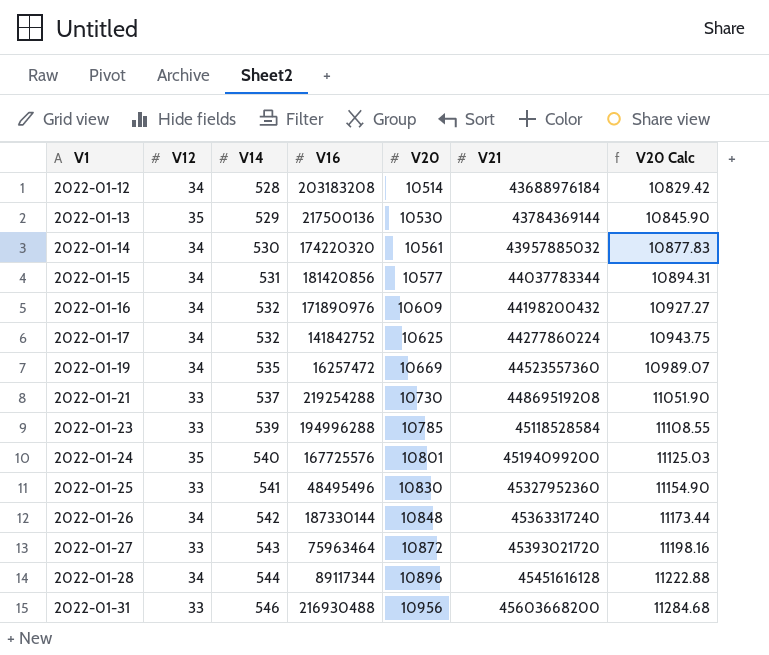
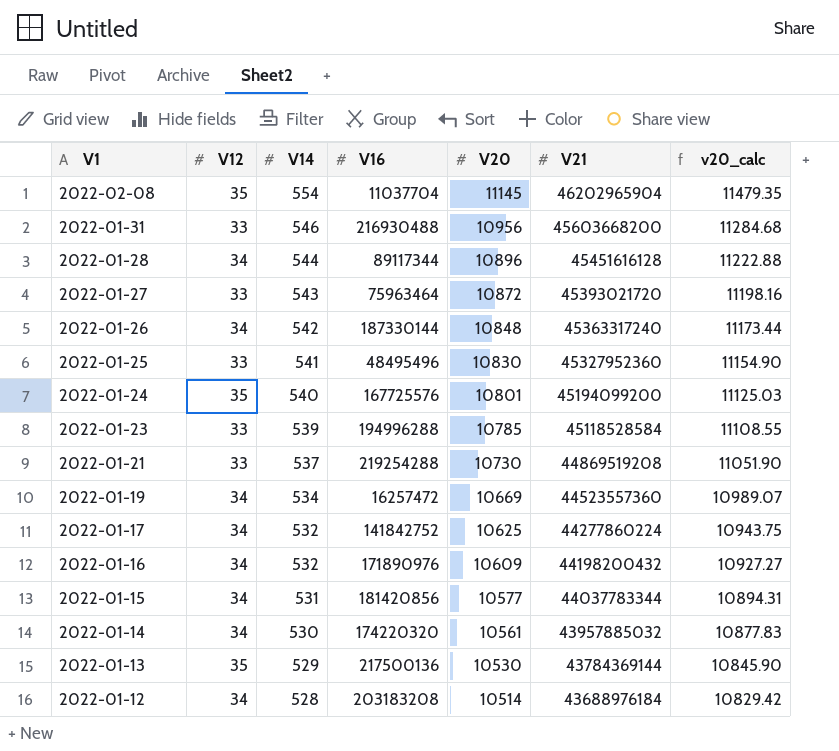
row order: V1 ascending -> V1 descending
column name: V20 Calc -> v20_calc
row 2022-02-08: none -> 35 | 554 | 11037704 | 11145 | 46202965904 | 11479.35
2022-01-19 | V14: 535 -> 534

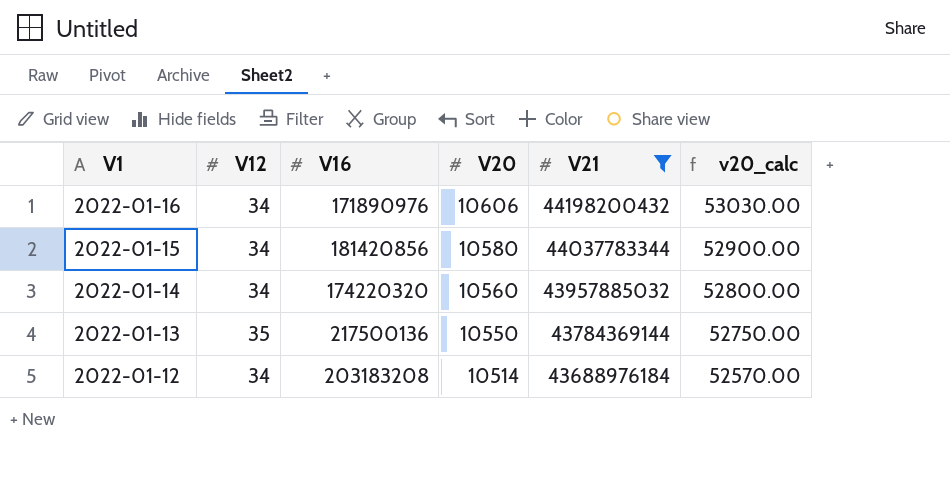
filter: none -> V21 <= 44198200432
column V14 | position: 3 -> none
column v20_calc | formula: [V20] * 1.03 -> [V20] * 5
2022-01-16 | V20: 10609 -> 10606
2022-01-15 | V20: 10577 -> 10580
2022-01-14 | V20: 10561 -> 10560
2022-01-13 | V20: 10530 -> 10550

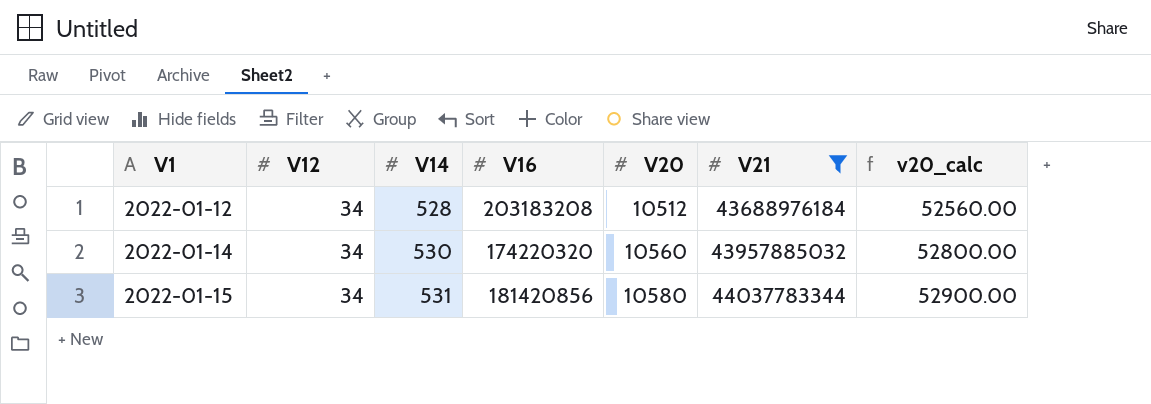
row order: V1 descending -> V1 ascending
column V14 | position: none -> 3
row 2022-01-16: 34 | 171890976 | 10606 | 44198200432 | 53030.00 -> none
row 2022-01-13: 35 | 217500136 | 10550 | 43784369144 | 52750.00 -> none
2022-01-12 | V20: 10514 -> 10512
2022-01-12 | v20_calc: 52570.00 -> 52560.00

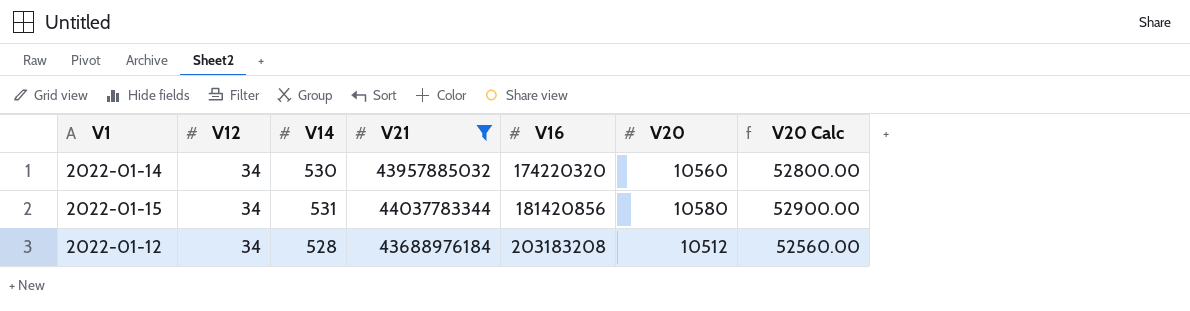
row order: V1 ascending -> V16 ascending
column V21 | position: 6 -> 4
column name: v20_calc -> V20 Calc

